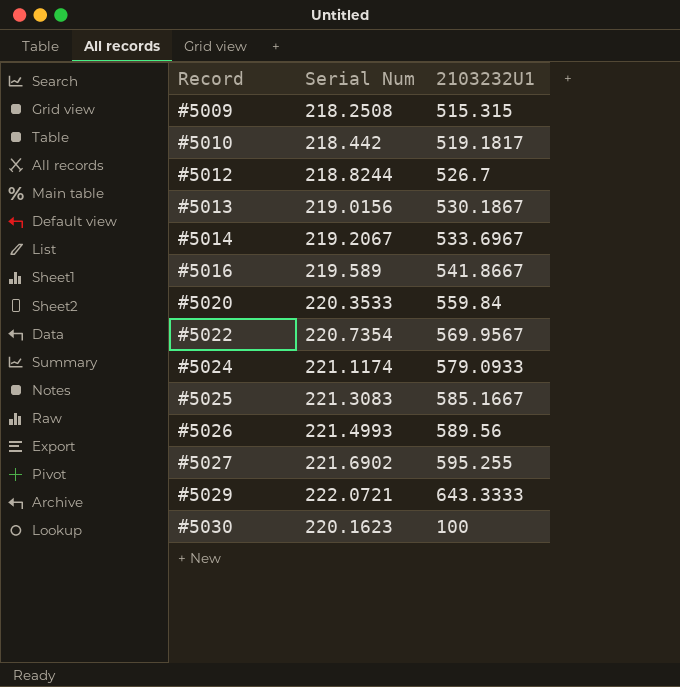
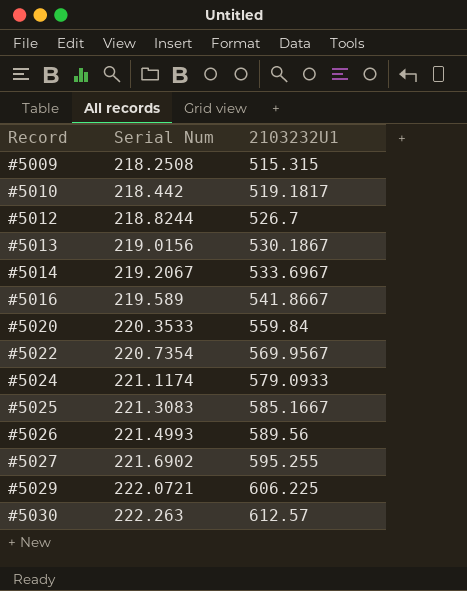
#5029 | 2103232U1: 643.3333 -> 606.225
#5030 | Serial Num: 220.1623 -> 222.263
#5030 | 2103232U1: 100 -> 612.57

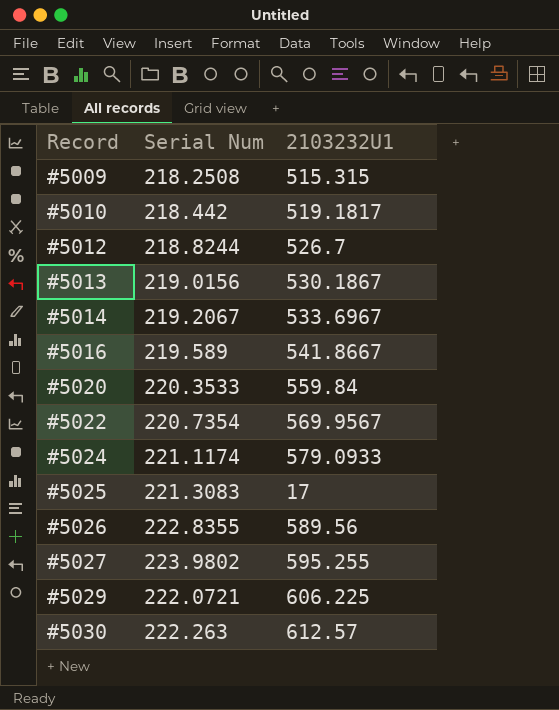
#5025 | 2103232U1: 585.1667 -> 17
#5026 | Serial Num: 221.4993 -> 222.8355
#5027 | Serial Num: 221.6902 -> 223.9802

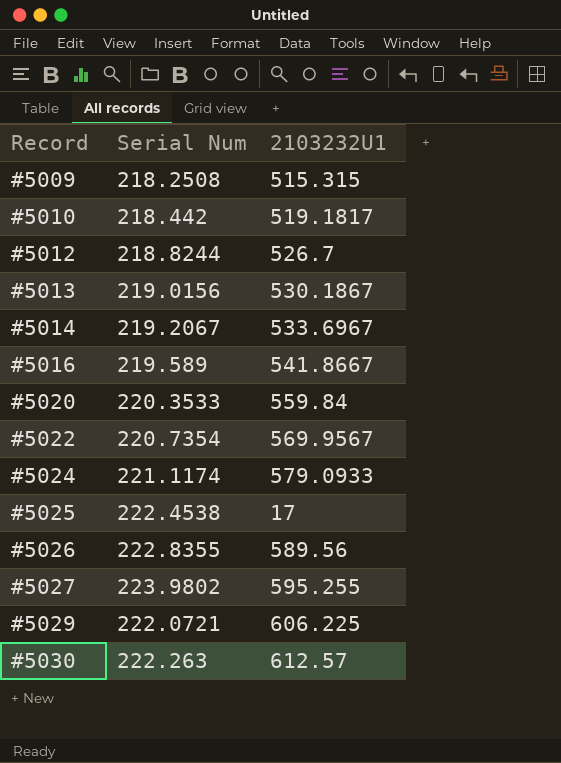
#5025 | Serial Num: 221.3083 -> 222.4538

